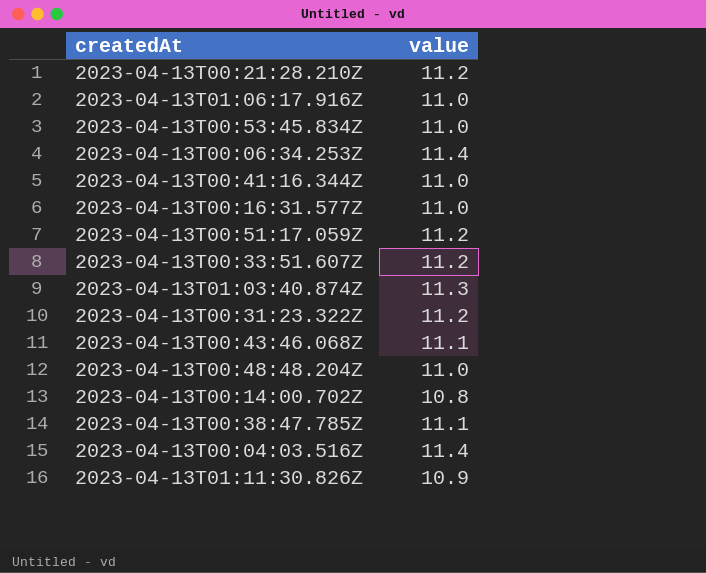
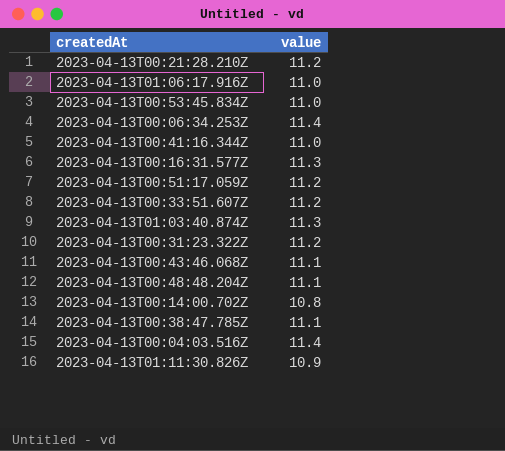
2023-04-13T00:16:31.577Z | value: 11.0 -> 11.3
2023-04-13T00:48:48.204Z | value: 11.0 -> 11.1

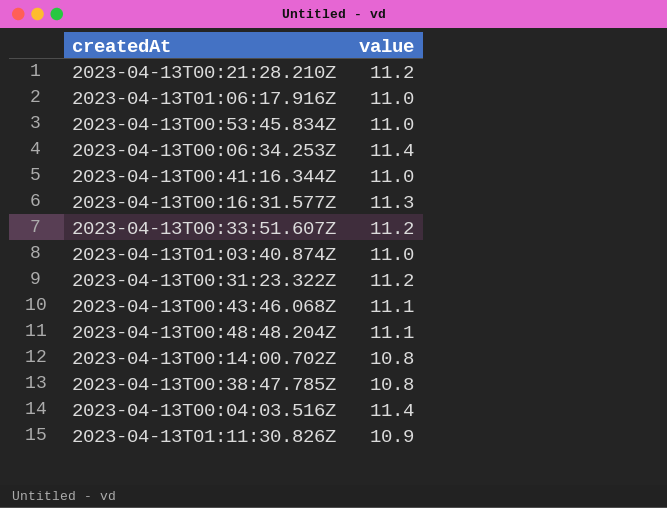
row 2023-04-13T00:51:17.059Z: 11.2 -> none
2023-04-13T01:03:40.874Z | value: 11.3 -> 11.0
2023-04-13T00:38:47.785Z | value: 11.1 -> 10.8

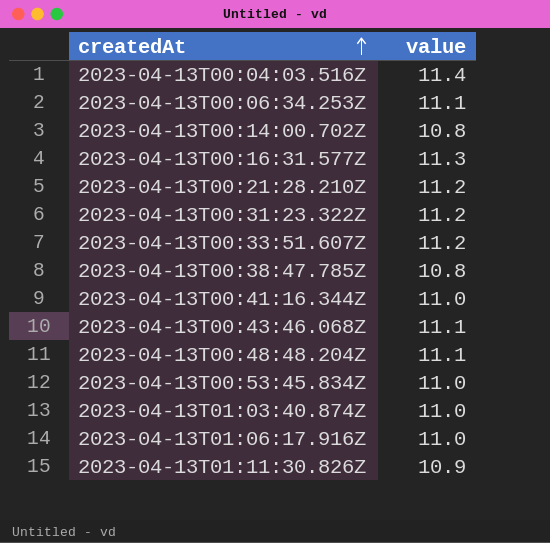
row order: none -> createdAt ascending
2023-04-13T00:06:34.253Z | value: 11.4 -> 11.1

